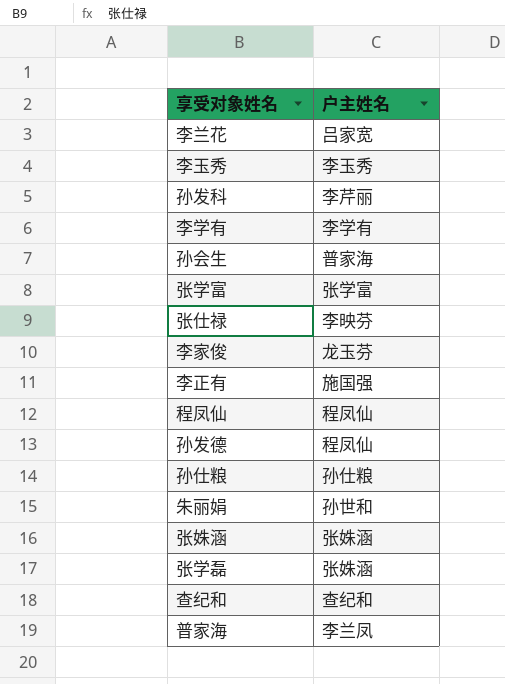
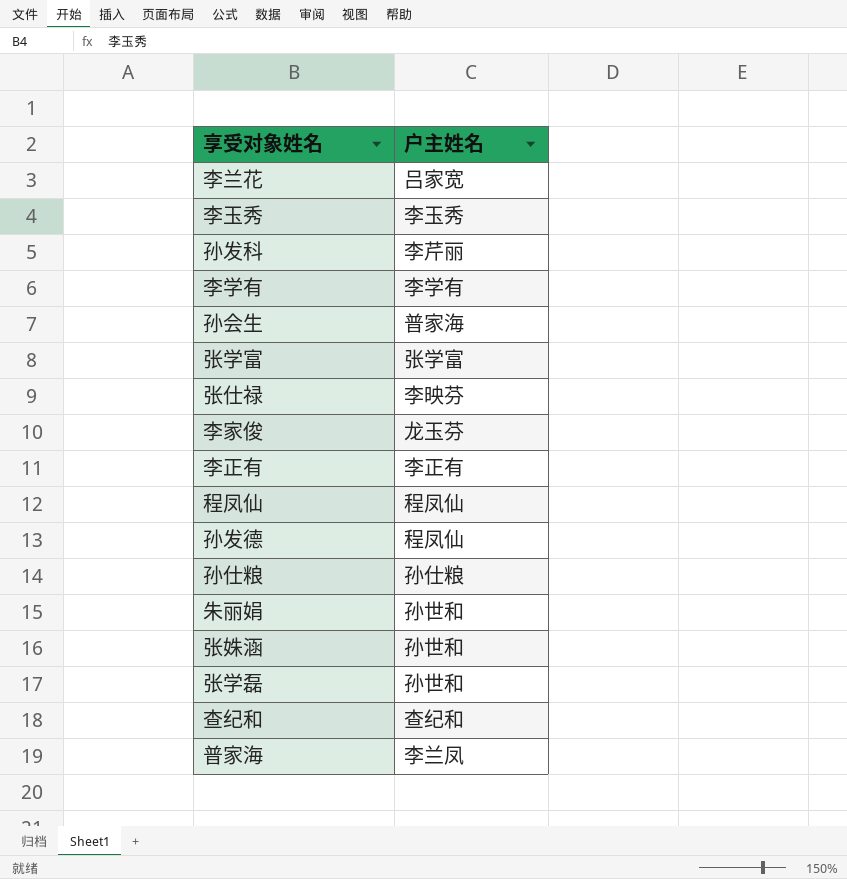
李正有 | 户主姓名: 施国强 -> 李正有
张姝涵 | 户主姓名: 张姝涵 -> 孙世和
张学磊 | 户主姓名: 张姝涵 -> 孙世和

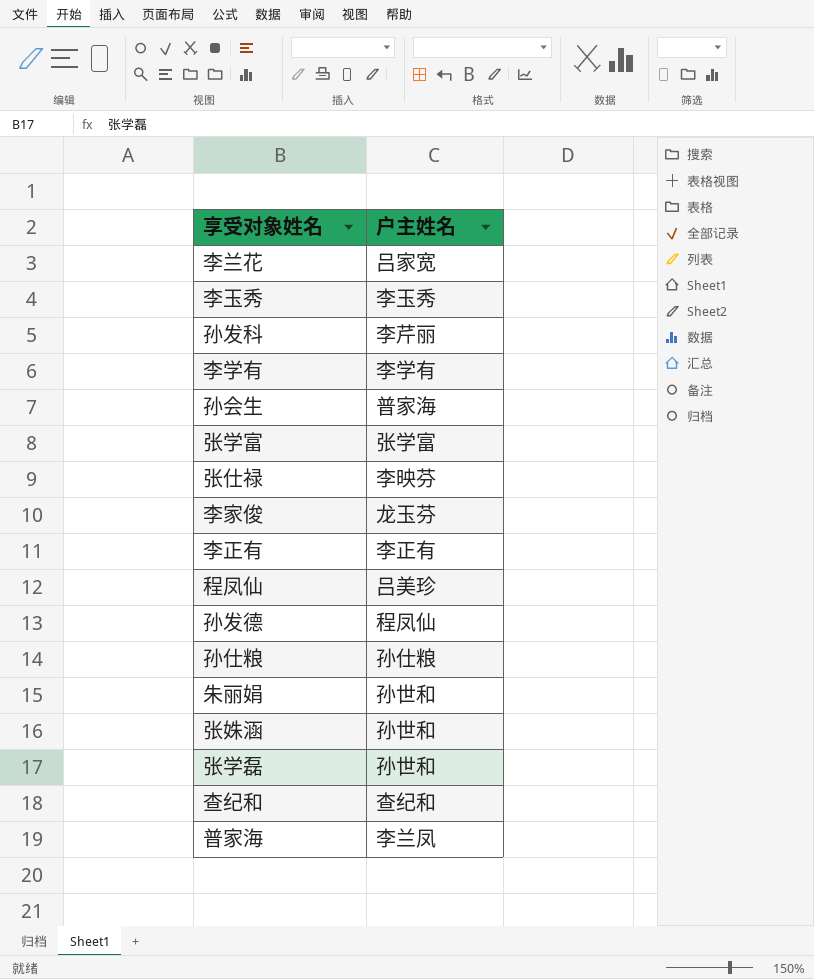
程凤仙 | 户主姓名: 程凤仙 -> 吕美珍

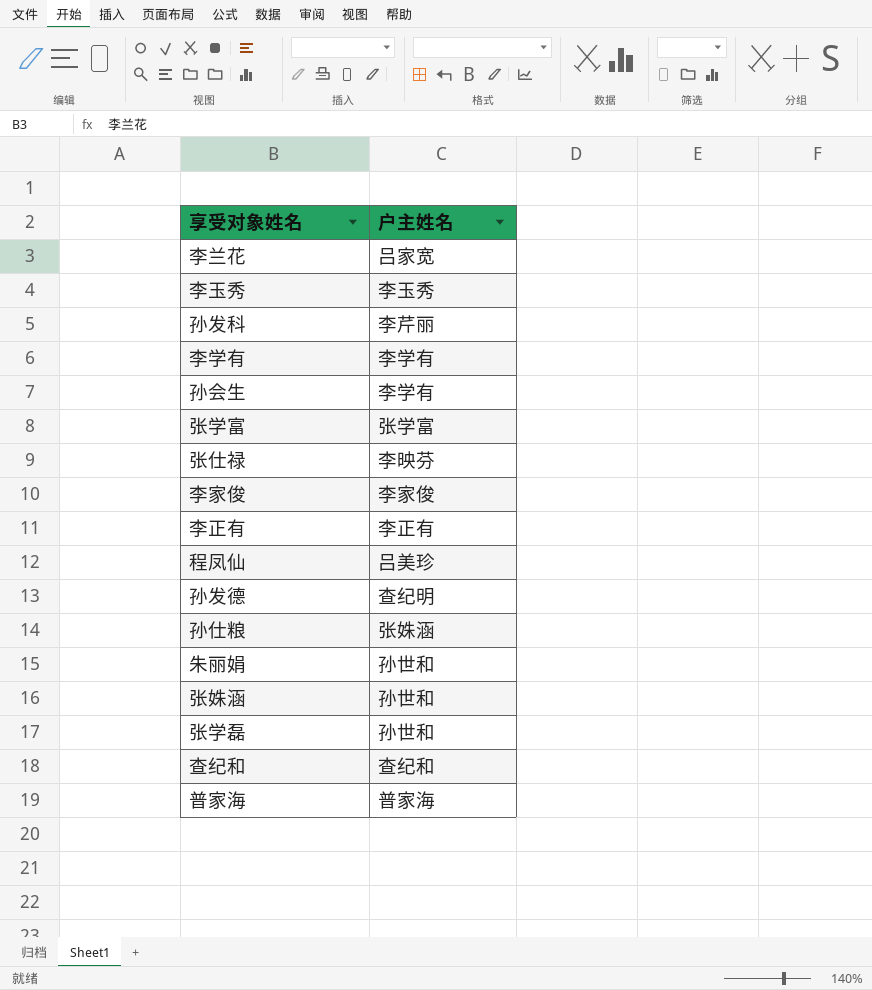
孙会生 | 户主姓名: 普家海 -> 李学有
李家俊 | 户主姓名: 龙玉芬 -> 李家俊
孙发德 | 户主姓名: 程凤仙 -> 查纪明
孙仕粮 | 户主姓名: 孙仕粮 -> 张姝涵
普家海 | 户主姓名: 李兰凤 -> 普家海

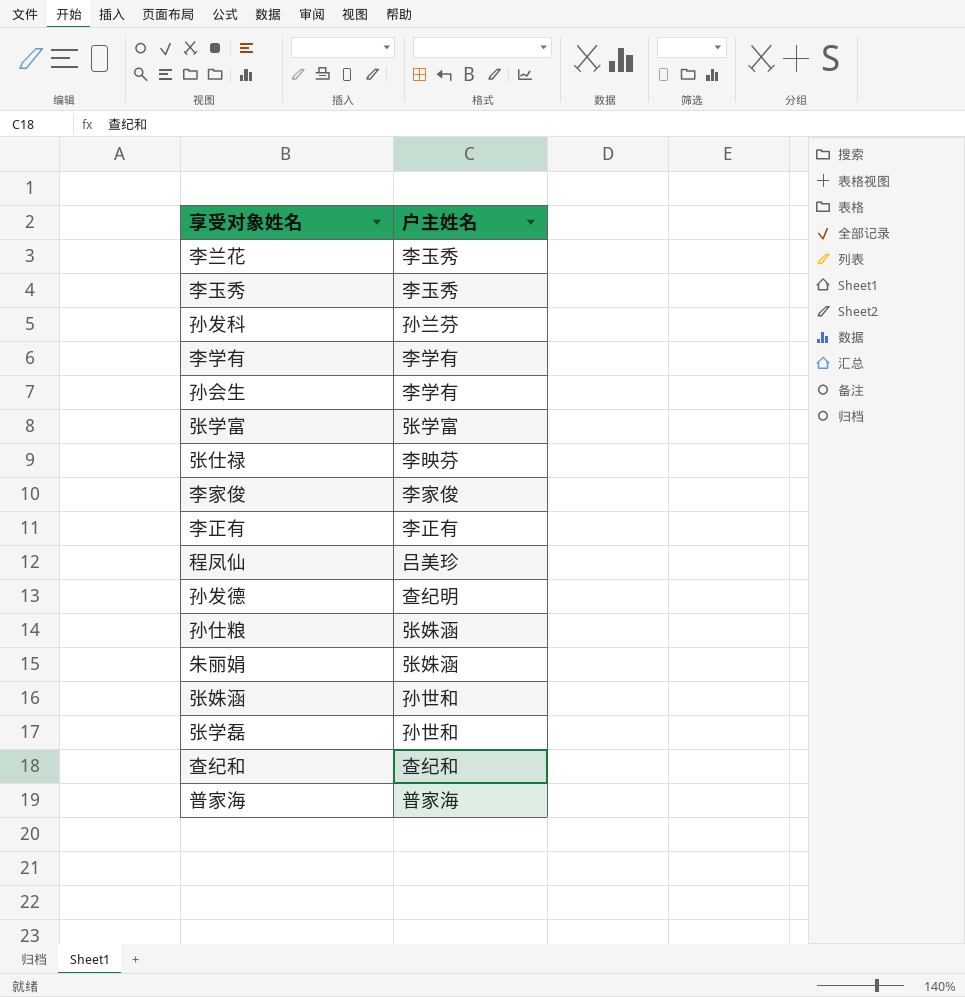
李兰花 | 户主姓名: 吕家宽 -> 李玉秀
孙发科 | 户主姓名: 李芹丽 -> 孙兰芬
朱丽娟 | 户主姓名: 孙世和 -> 张姝涵

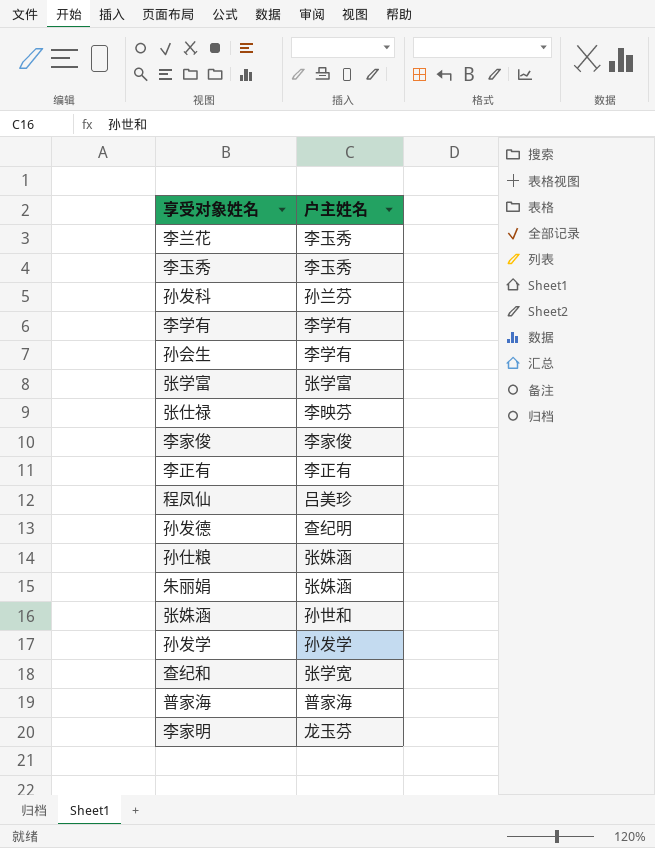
row 张学磊: 孙世和 -> none
row 孙发学: none -> 孙发学
查纪和 | 户主姓名: 查纪和 -> 张学宽
row 李家明: none -> 龙玉芬

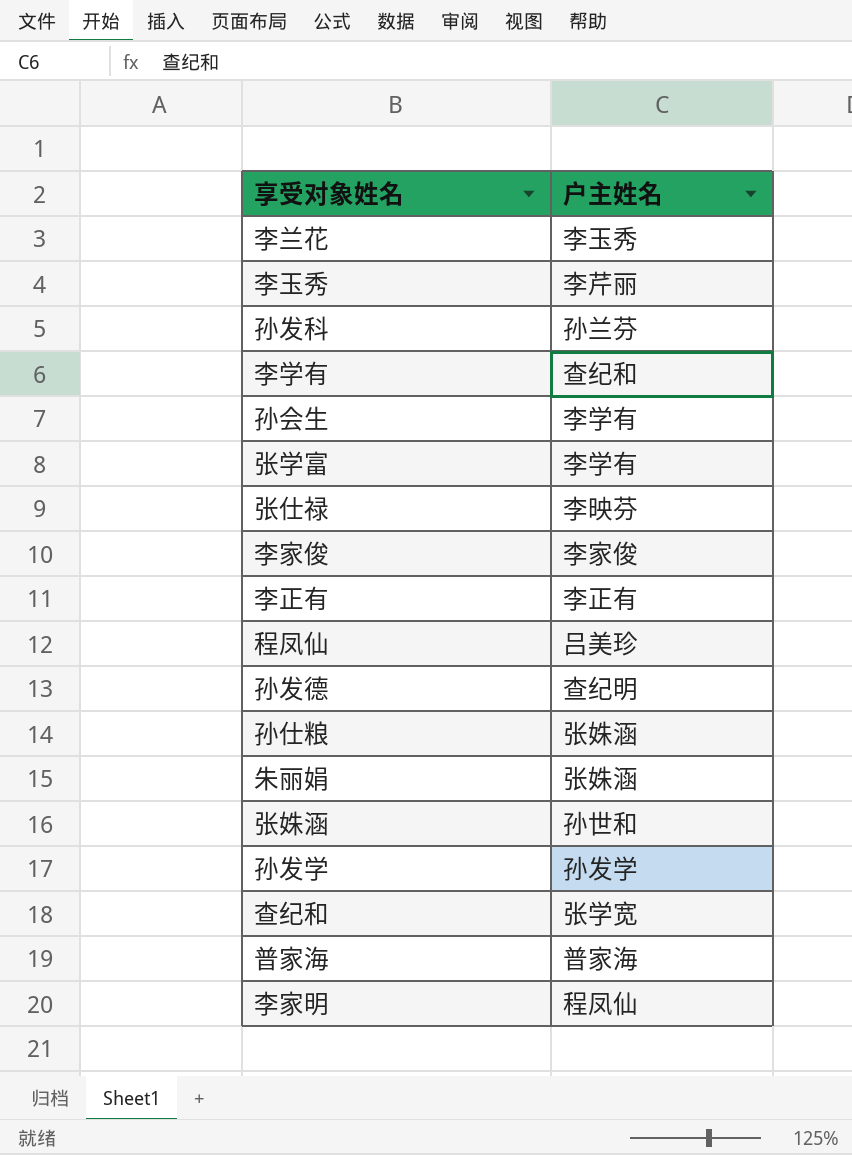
李玉秀 | 户主姓名: 李玉秀 -> 李芹丽
李学有 | 户主姓名: 李学有 -> 查纪和
张学富 | 户主姓名: 张学富 -> 李学有
李家明 | 户主姓名: 龙玉芬 -> 程凤仙

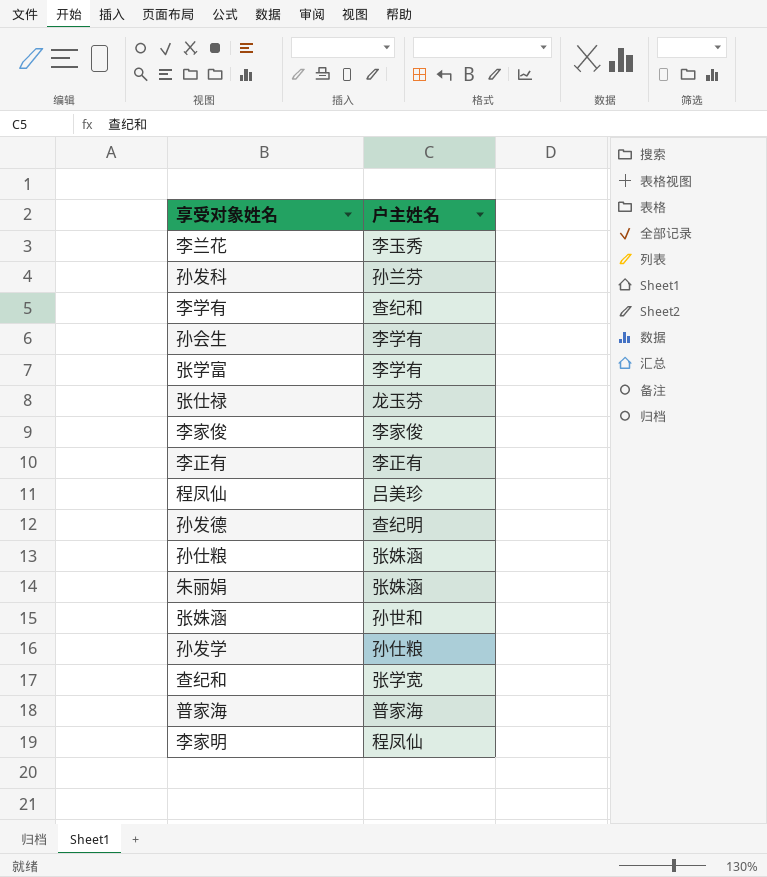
row 李玉秀: 李芹丽 -> none
张仕禄 | 户主姓名: 李映芬 -> 龙玉芬
孙发学 | 户主姓名: 孙发学 -> 孙仕粮

